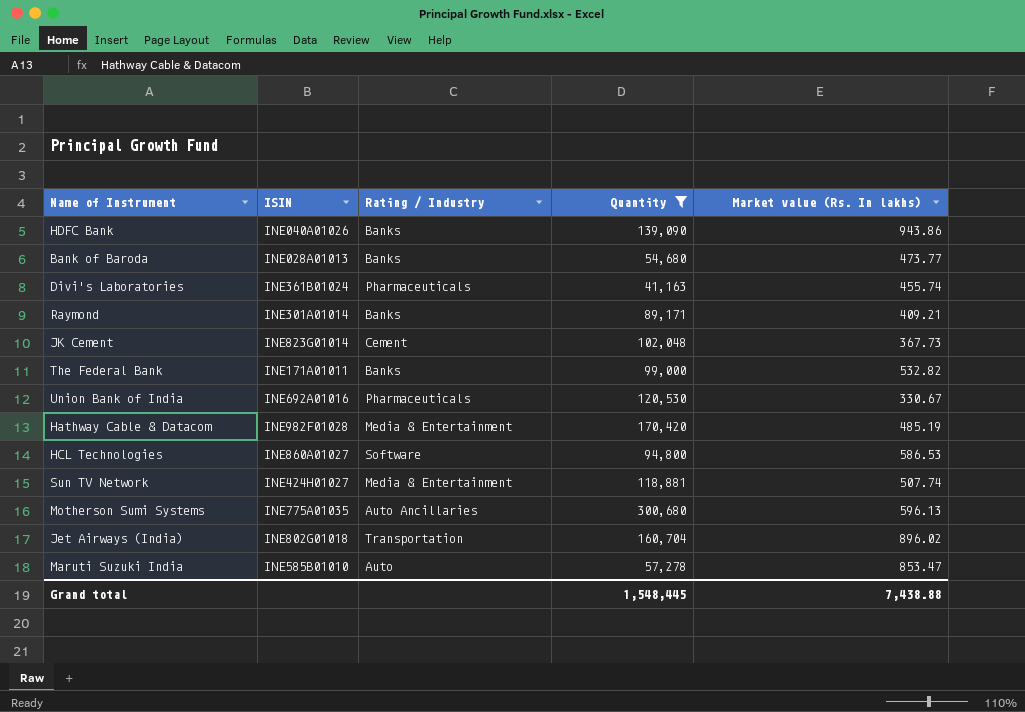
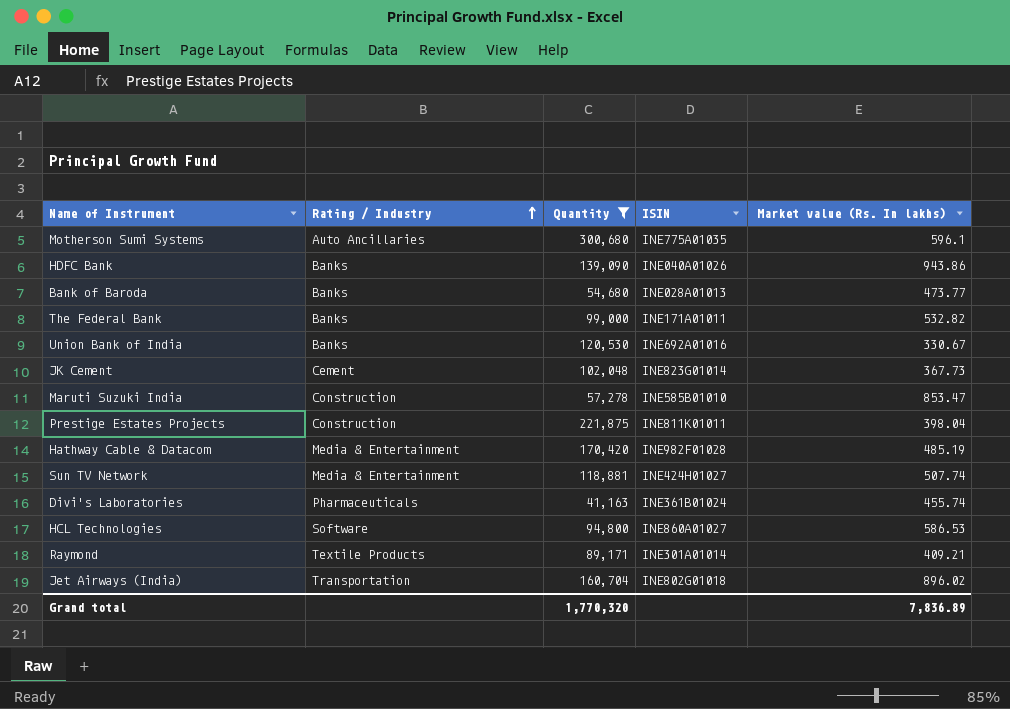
row order: none -> Rating / Industry ascending
column ISIN | position: 2 -> 4
Motherson Sumi Systems | Market value (Rs. In lakhs): 596.13 -> 596.1
Union Bank of India | Rating / Industry: Pharmaceuticals -> Banks
Maruti Suzuki India | Rating / Industry: Auto -> Construction
row Prestige Estates Projects: none -> Construction | 221,875 | INE811K01011 | 398.04
Raymond | Rating / Industry: Banks -> Textile Products
Grand total | Quantity: 1,548,445 -> 1,770,320
Grand total | Market value (Rs. In lakhs): 7,438.88 -> 7,836.89

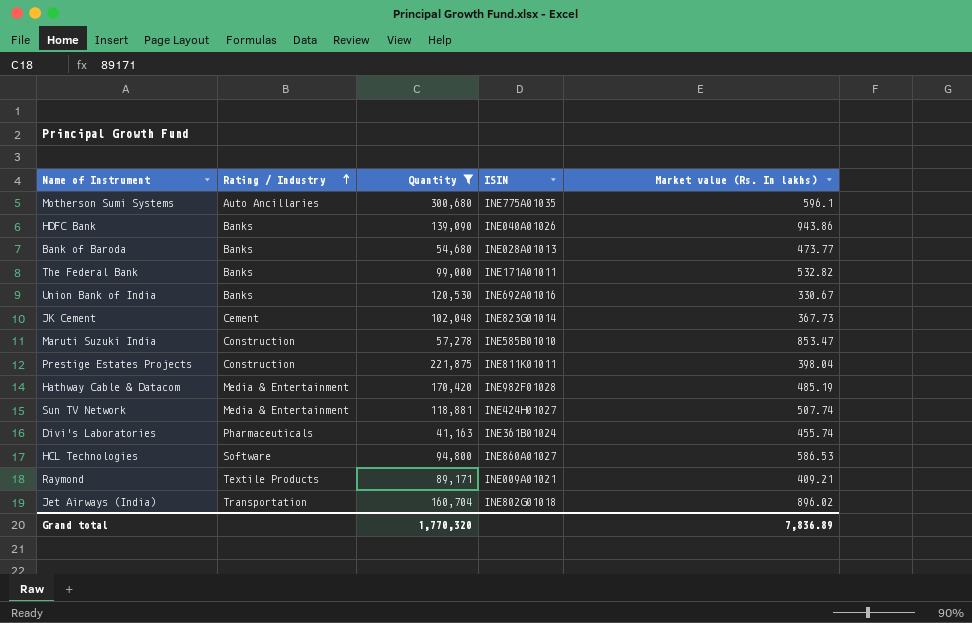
Raymond | ISIN: INE301A01014 -> INE009A01021

